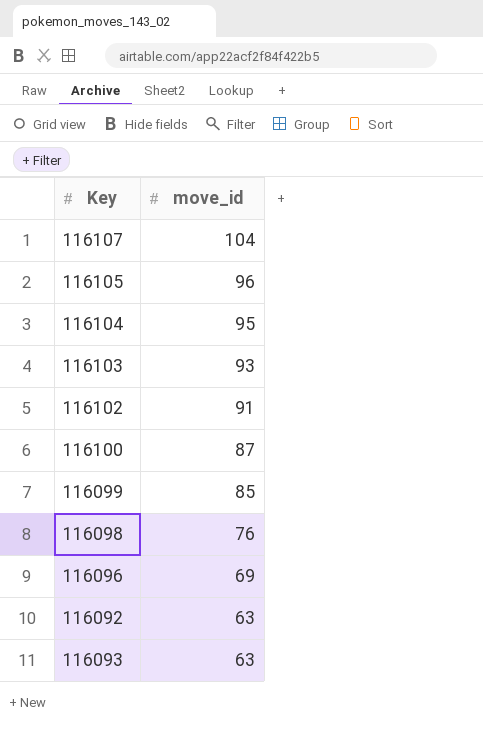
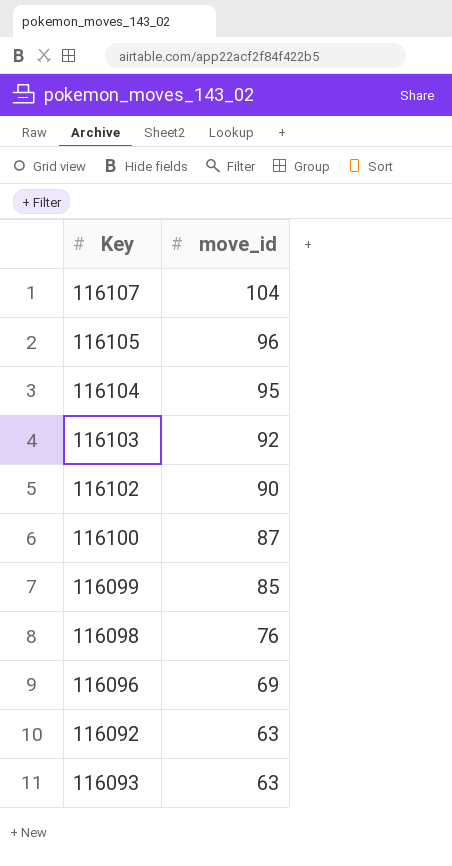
116103 | move_id: 93 -> 92
116102 | move_id: 91 -> 90

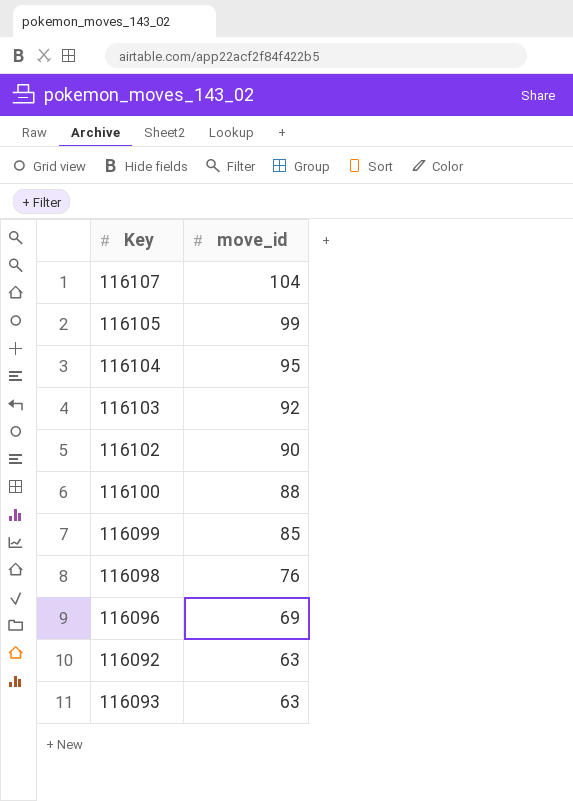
116105 | move_id: 96 -> 99
116100 | move_id: 87 -> 88

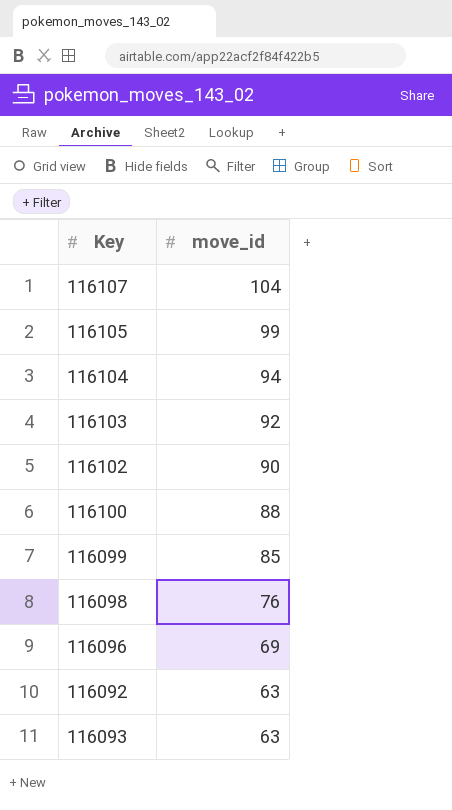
116104 | move_id: 95 -> 94

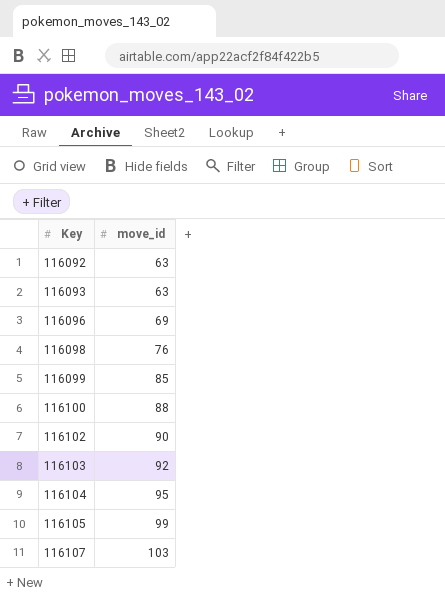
row order: move_id descending -> Key ascending
116104 | move_id: 94 -> 95
116107 | move_id: 104 -> 103

